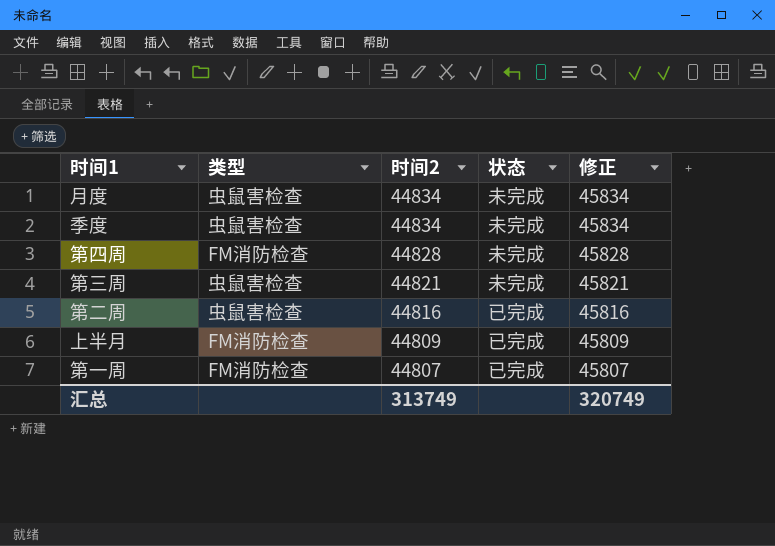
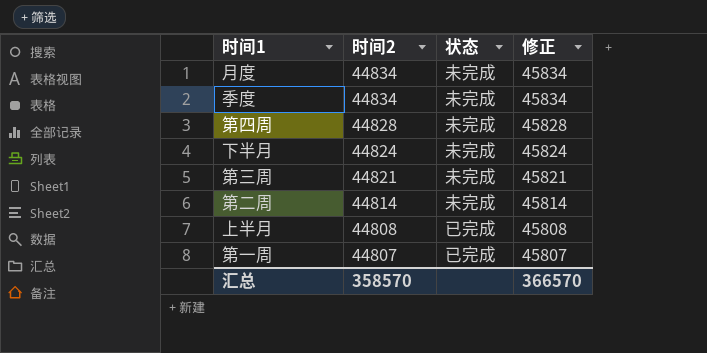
column 类型 | position: 2 -> none
row 下半月: none -> 44824 | 未完成 | 45824
第二周 | 时间2: 44816 -> 44814
第二周 | 状态: 已完成 -> 未完成
第二周 | 修正: 45816 -> 45814
上半月 | 时间2: 44809 -> 44808
上半月 | 修正: 45809 -> 45808
汇总 | 时间2: 313749 -> 358570
汇总 | 修正: 320749 -> 366570

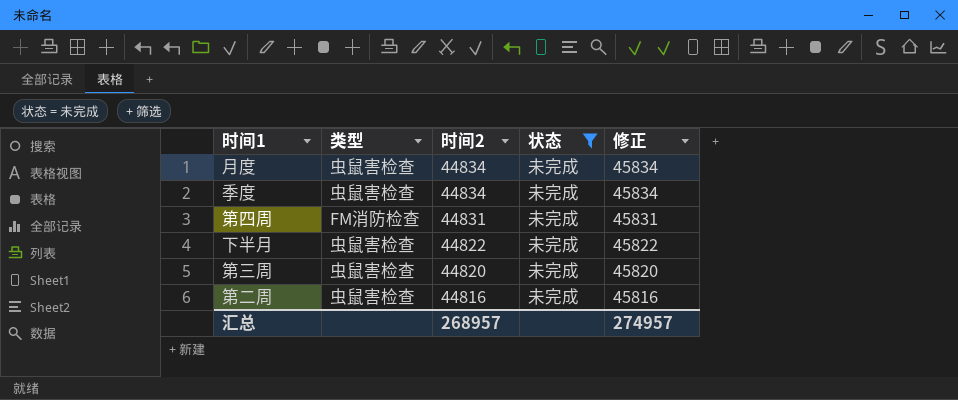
filter: none -> 状态 = 未完成
column 类型 | position: none -> 2
第四周 | 时间2: 44828 -> 44831
第四周 | 修正: 45828 -> 45831
下半月 | 时间2: 44824 -> 44822
下半月 | 修正: 45824 -> 45822
第三周 | 时间2: 44821 -> 44820
第三周 | 修正: 45821 -> 45820
第二周 | 时间2: 44814 -> 44816
第二周 | 修正: 45814 -> 45816
汇总 | 时间2: 358570 -> 268957
汇总 | 修正: 366570 -> 274957

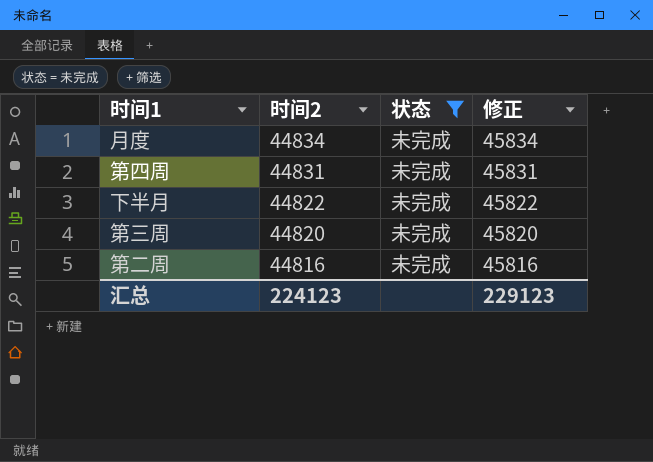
column 类型 | position: 2 -> none
row 季度: 虫鼠害检查 | 44834 | 未完成 | 45834 -> none
汇总 | 时间2: 268957 -> 224123
汇总 | 修正: 274957 -> 229123

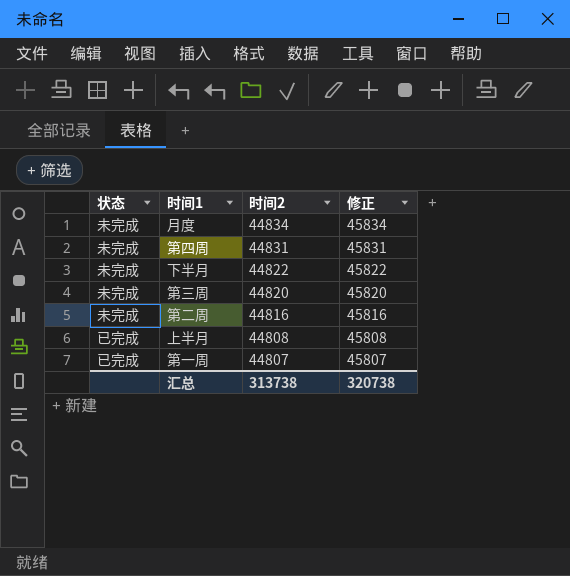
filter: 状态 = 未完成 -> none
column 状态 | position: 3 -> 1
汇总 | 时间2: 224123 -> 313738
汇总 | 修正: 229123 -> 320738

